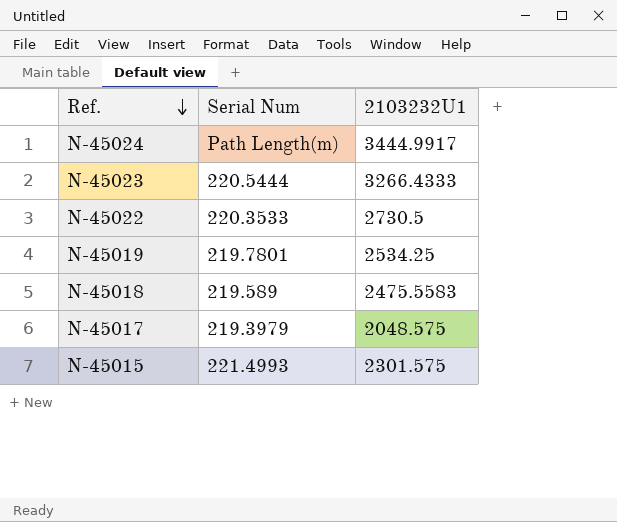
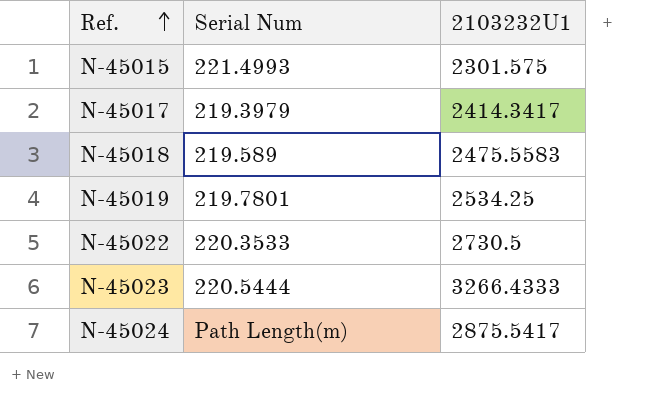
row order: Ref. descending -> Ref. ascending
N-45017 | 2103232U1: 2048.575 -> 2414.3417
N-45024 | 2103232U1: 3444.9917 -> 2875.5417

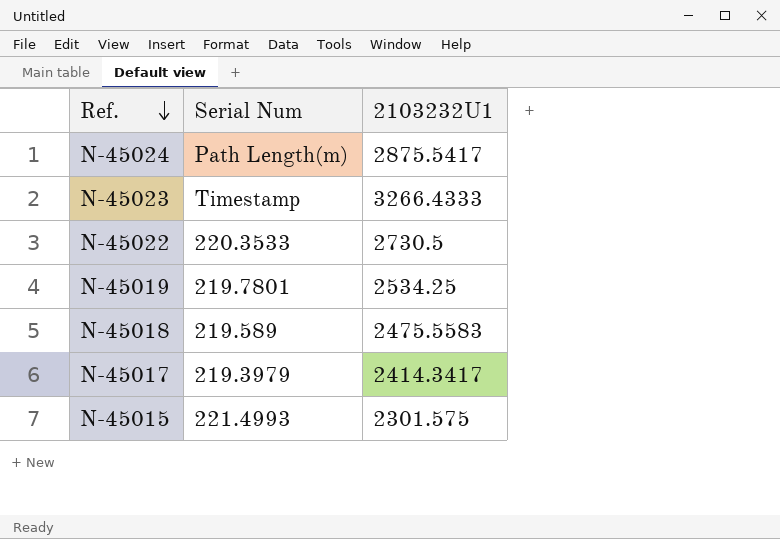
row order: Ref. ascending -> Ref. descending
N-45023 | Serial Num: 220.5444 -> Timestamp

